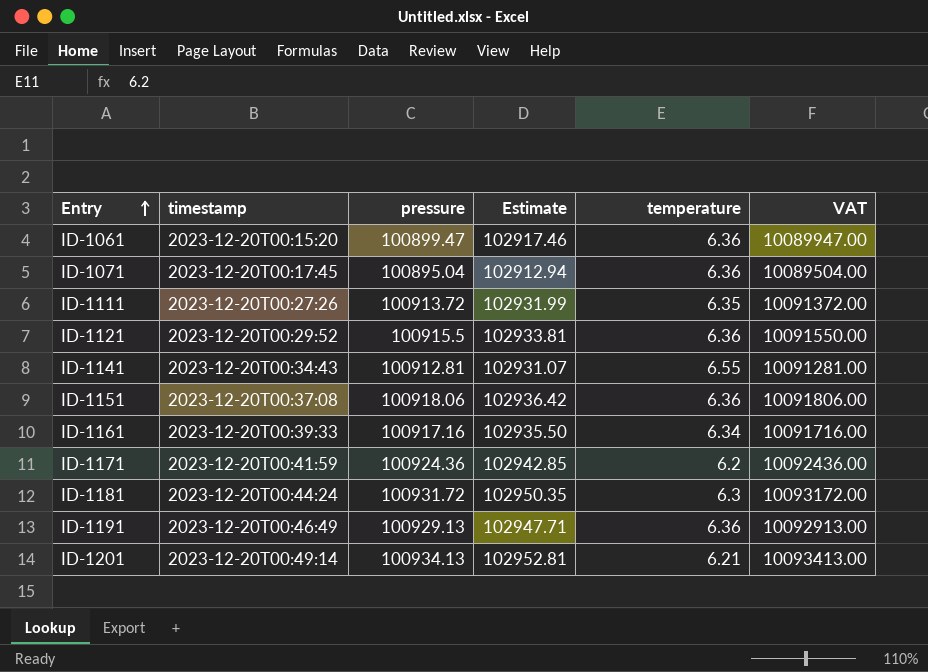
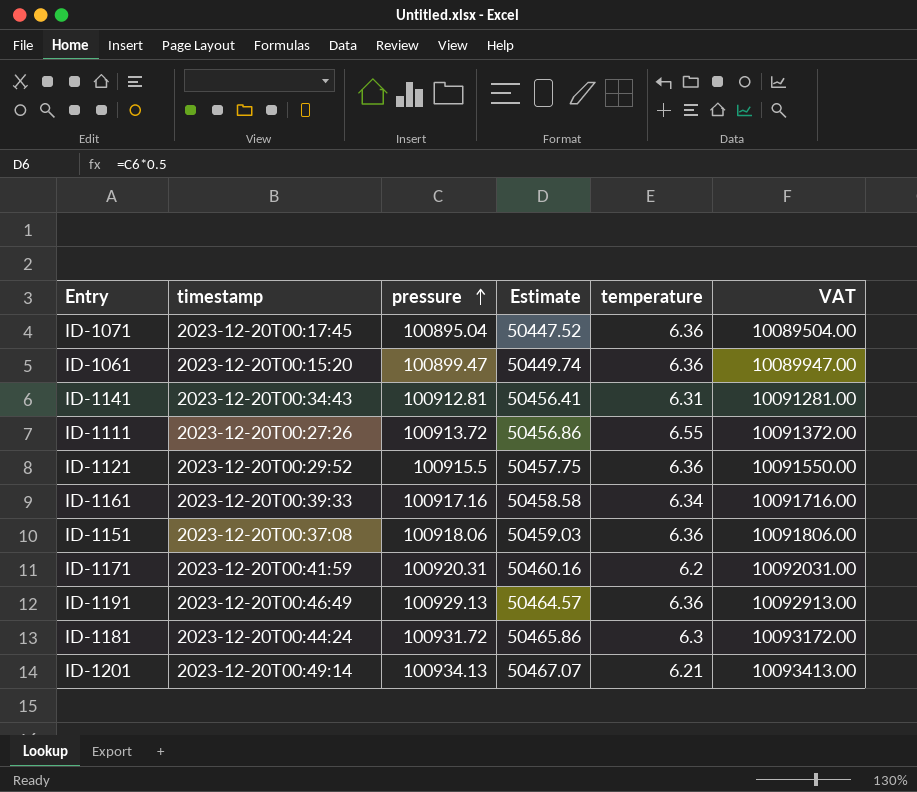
row order: Entry ascending -> pressure ascending
column Estimate | formula: [pressure] * 1.02 -> [pressure] * 0.5
ID-1141 | temperature: 6.55 -> 6.31
ID-1111 | temperature: 6.35 -> 6.55
ID-1171 | pressure: 100924.36 -> 100920.31
ID-1171 | VAT: 10092436.00 -> 10092031.00

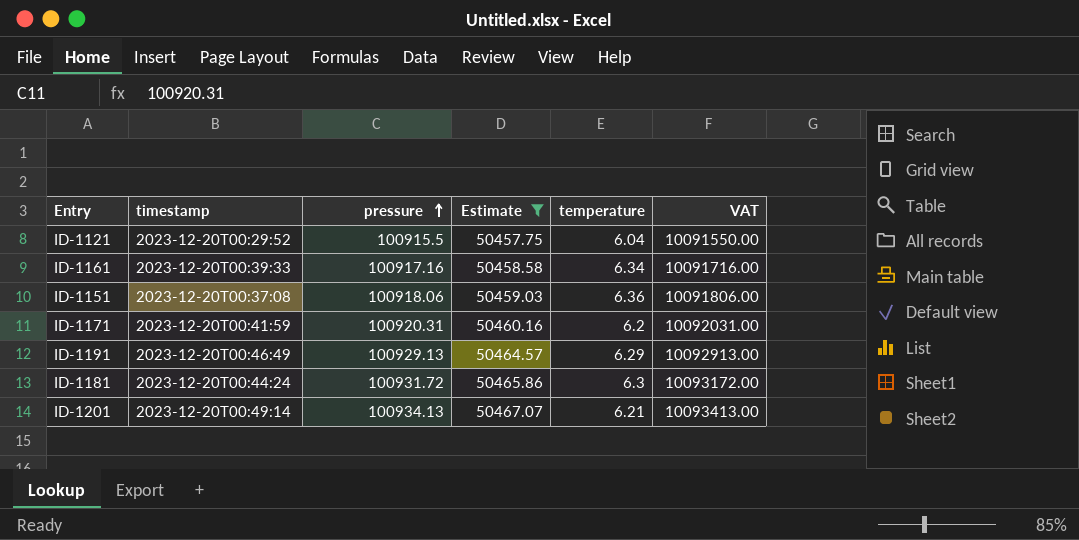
filter: none -> Estimate >= 50457.75
ID-1121 | temperature: 6.36 -> 6.04
ID-1191 | temperature: 6.36 -> 6.29

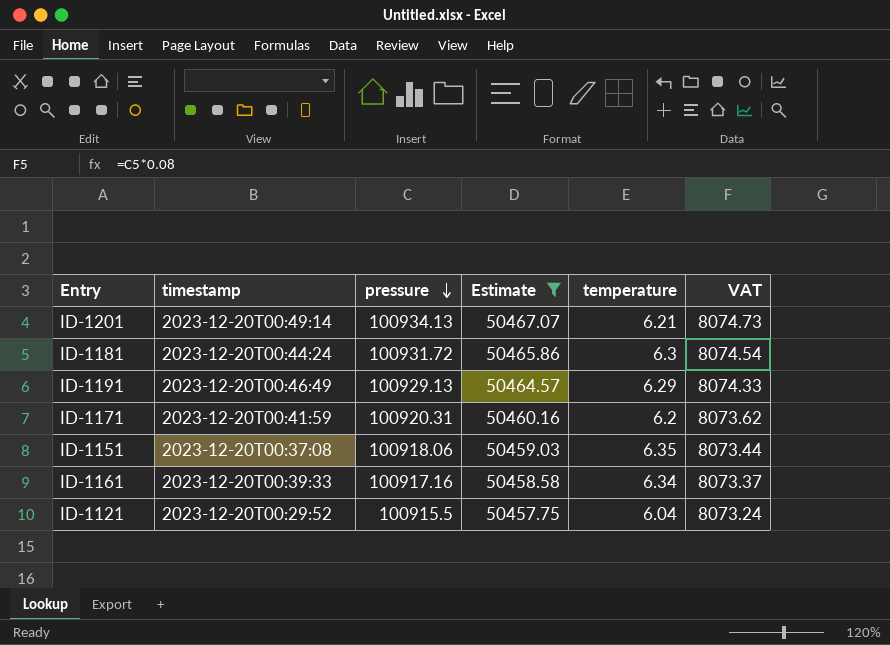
row order: pressure ascending -> pressure descending
column VAT | formula: [pressure] * 100 -> [pressure] * 0.08
ID-1151 | temperature: 6.36 -> 6.35

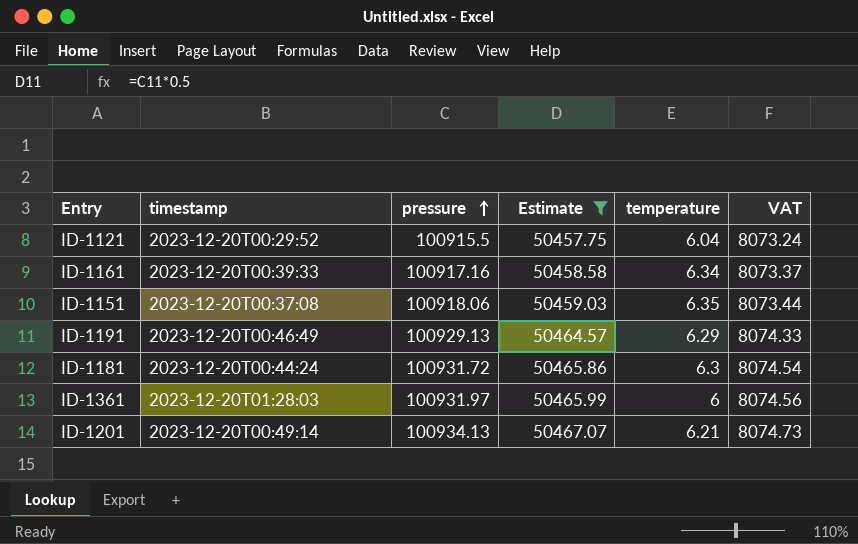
row order: pressure descending -> pressure ascending
row ID-1171: 2023-12-20T00:41:59 | 100920.31 | 50460.16 | 6.2 | 8073.62 -> none
row ID-1361: none -> 2023-12-20T01:28:03 | 100931.97 | 50465.99 | 6 | 8074.56

